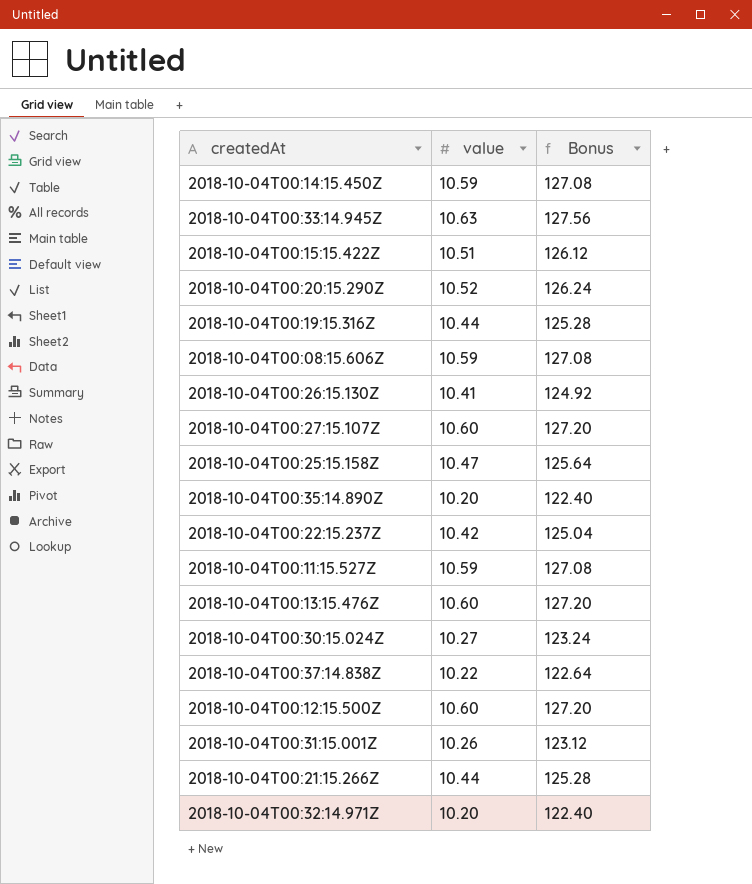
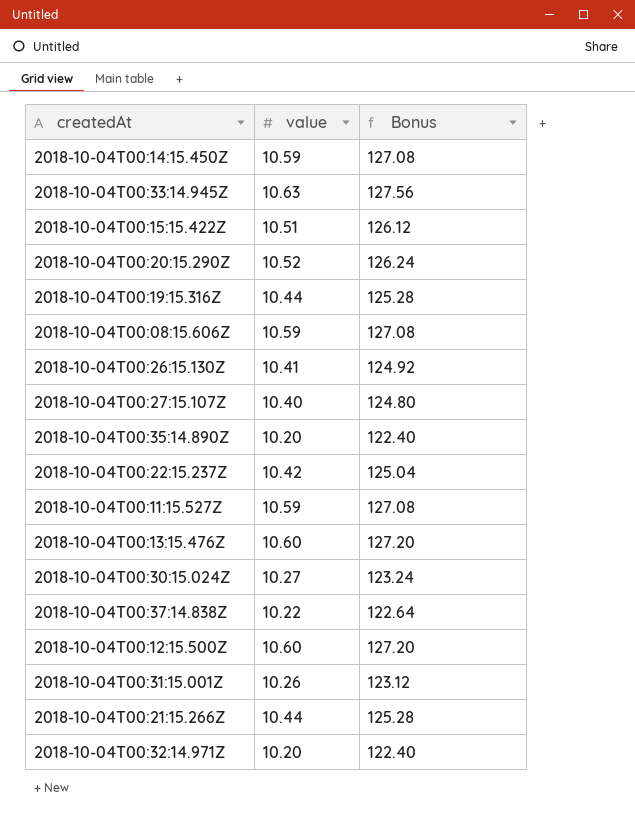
row 2018-10-04T00:25:15.158Z: 10.47 | 125.64 -> none
2018-10-04T00:27:15.107Z | value: 10.60 -> 10.40
2018-10-04T00:27:15.107Z | Bonus: 127.20 -> 124.80

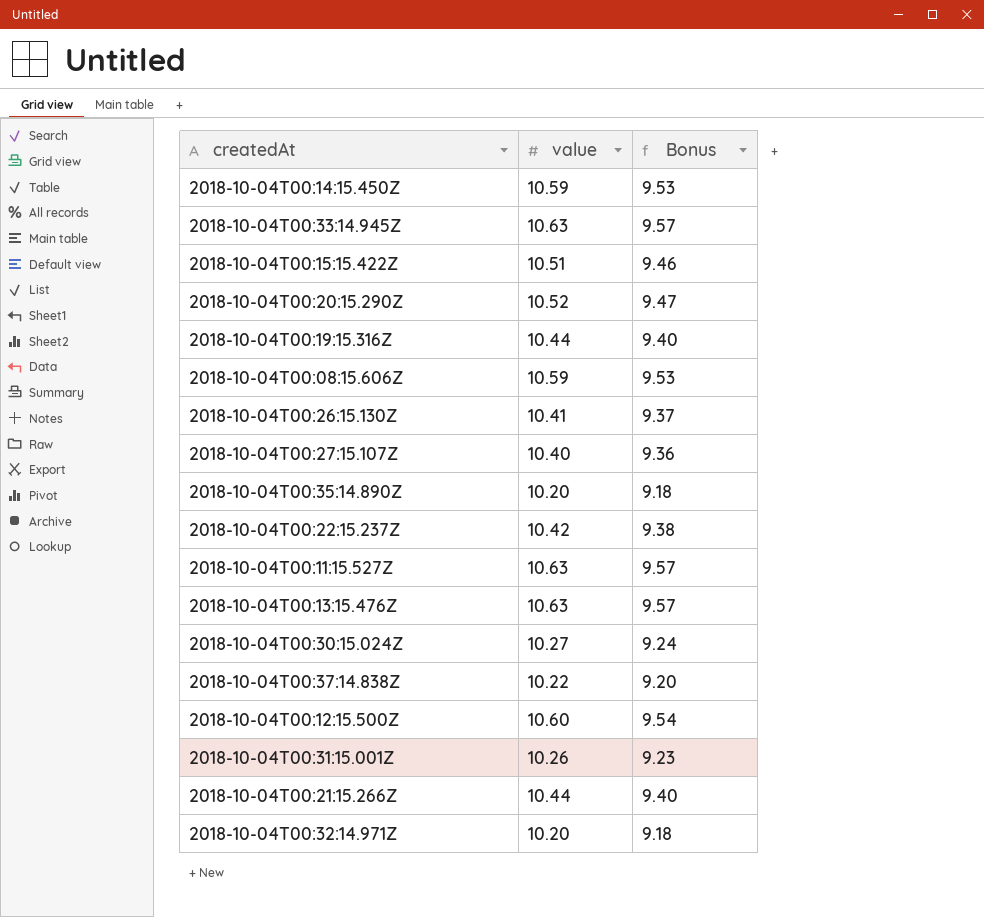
column Bonus | formula: [value] * 12 -> [value] * 0.9
2018-10-04T00:11:15.527Z | value: 10.59 -> 10.63
2018-10-04T00:13:15.476Z | value: 10.60 -> 10.63

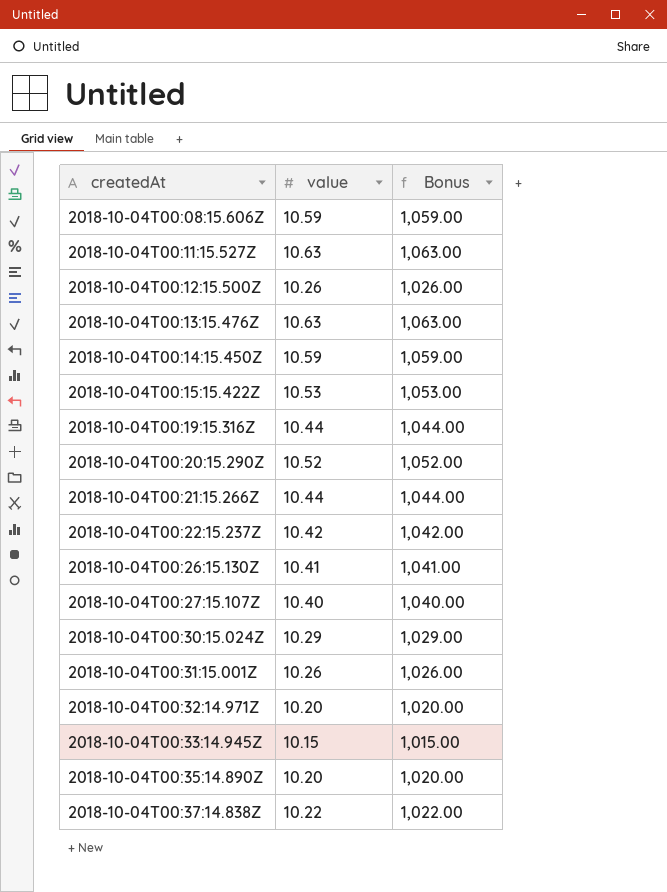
row order: none -> createdAt ascending
column Bonus | formula: [value] * 0.9 -> [value] * 100
2018-10-04T00:12:15.500Z | value: 10.60 -> 10.26
2018-10-04T00:15:15.422Z | value: 10.51 -> 10.53
2018-10-04T00:30:15.024Z | value: 10.27 -> 10.29
2018-10-04T00:33:14.945Z | value: 10.63 -> 10.15

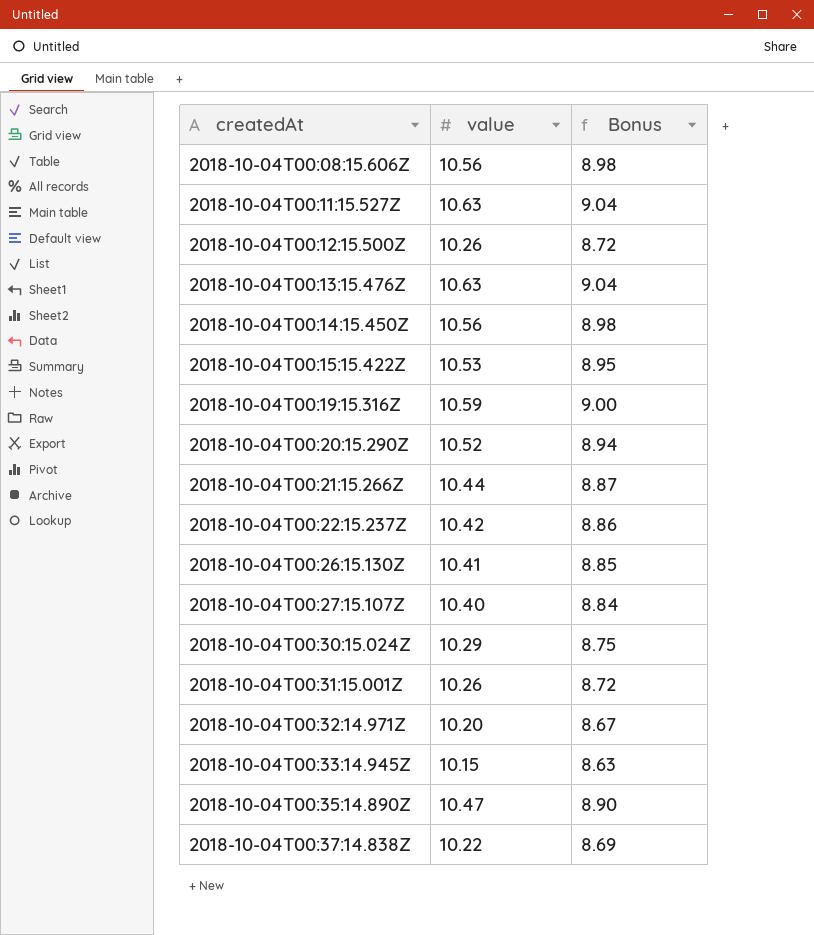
column Bonus | formula: [value] * 100 -> [value] * 0.85
2018-10-04T00:08:15.606Z | value: 10.59 -> 10.56
2018-10-04T00:14:15.450Z | value: 10.59 -> 10.56
2018-10-04T00:19:15.316Z | value: 10.44 -> 10.59
2018-10-04T00:35:14.890Z | value: 10.20 -> 10.47

